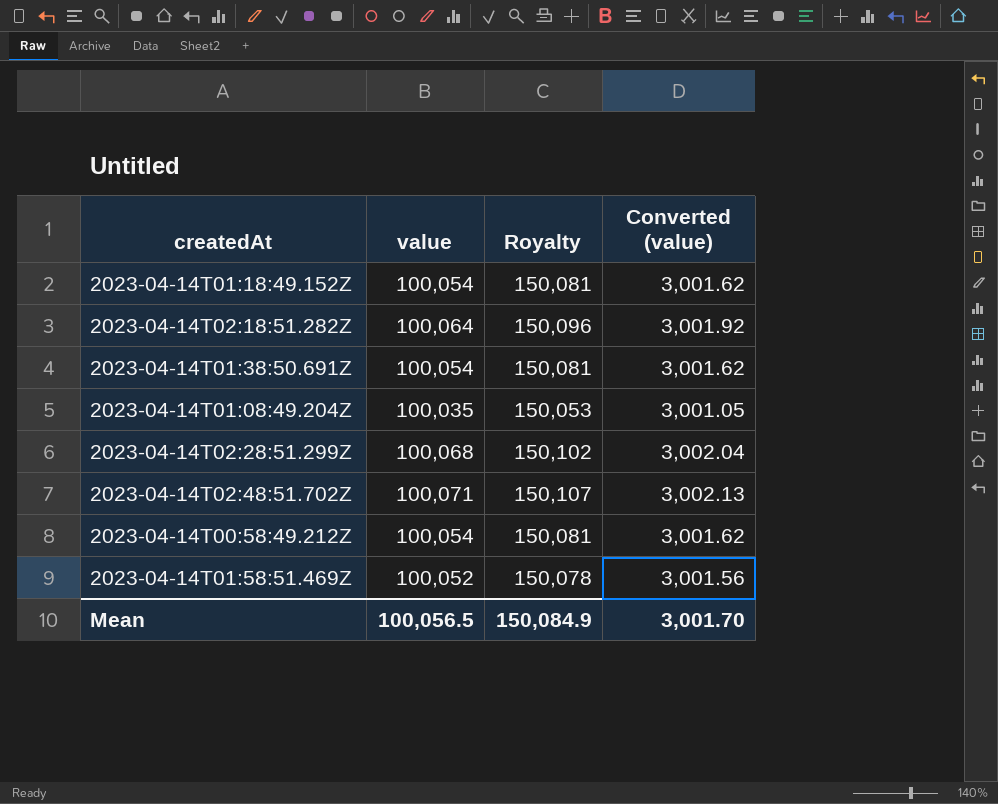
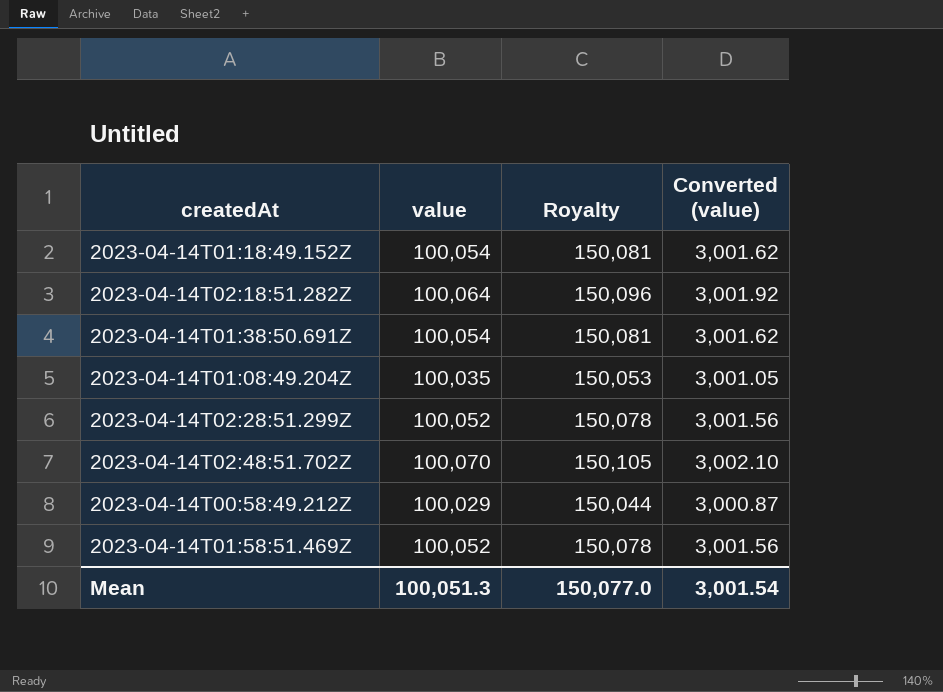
2023-04-14T02:28:51.299Z | value: 100,068 -> 100,052
2023-04-14T02:28:51.299Z | Royalty: 150,102 -> 150,078
2023-04-14T02:28:51.299Z | Converted (value): 3,002.04 -> 3,001.56
2023-04-14T02:48:51.702Z | value: 100,071 -> 100,070
2023-04-14T02:48:51.702Z | Royalty: 150,107 -> 150,105
2023-04-14T02:48:51.702Z | Converted (value): 3,002.13 -> 3,002.10
2023-04-14T00:58:49.212Z | value: 100,054 -> 100,029
2023-04-14T00:58:49.212Z | Royalty: 150,081 -> 150,044
2023-04-14T00:58:49.212Z | Converted (value): 3,001.62 -> 3,000.87
Mean | value: 100,056.5 -> 100,051.3
Mean | Royalty: 150,084.9 -> 150,077.0
Mean | Converted (value): 3,001.70 -> 3,001.54

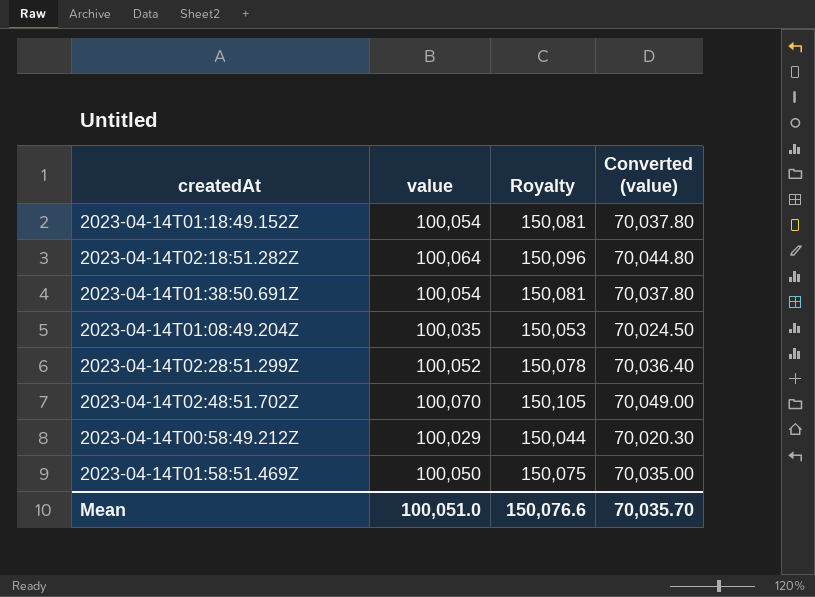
column Converted (value) | formula: [value] * 0.03 -> [value] * 0.7
2023-04-14T01:58:51.469Z | value: 100,052 -> 100,050
2023-04-14T01:58:51.469Z | Royalty: 150,078 -> 150,075
Mean | value: 100,051.3 -> 100,051.0
Mean | Royalty: 150,077.0 -> 150,076.6
Mean | Converted (value): 3,001.54 -> 70,035.70

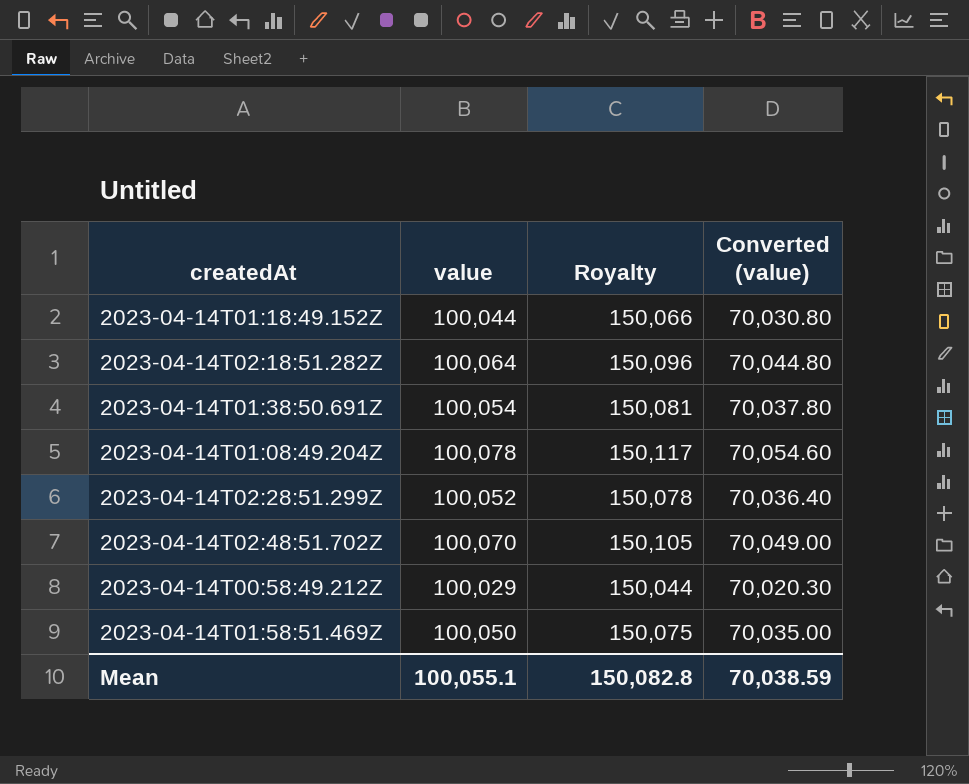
2023-04-14T01:18:49.152Z | value: 100,054 -> 100,044
2023-04-14T01:18:49.152Z | Royalty: 150,081 -> 150,066
2023-04-14T01:18:49.152Z | Converted (value): 70,037.80 -> 70,030.80
2023-04-14T01:08:49.204Z | value: 100,035 -> 100,078
2023-04-14T01:08:49.204Z | Royalty: 150,053 -> 150,117
2023-04-14T01:08:49.204Z | Converted (value): 70,024.50 -> 70,054.60
Mean | value: 100,051.0 -> 100,055.1
Mean | Royalty: 150,076.6 -> 150,082.8
Mean | Converted (value): 70,035.70 -> 70,038.59

